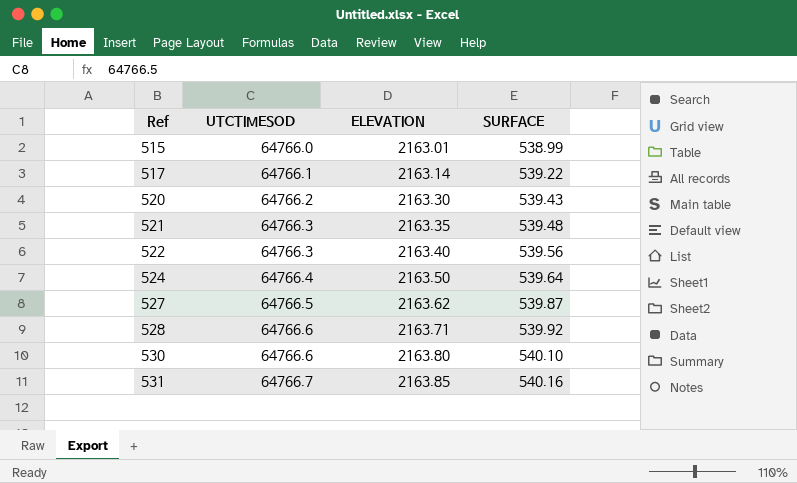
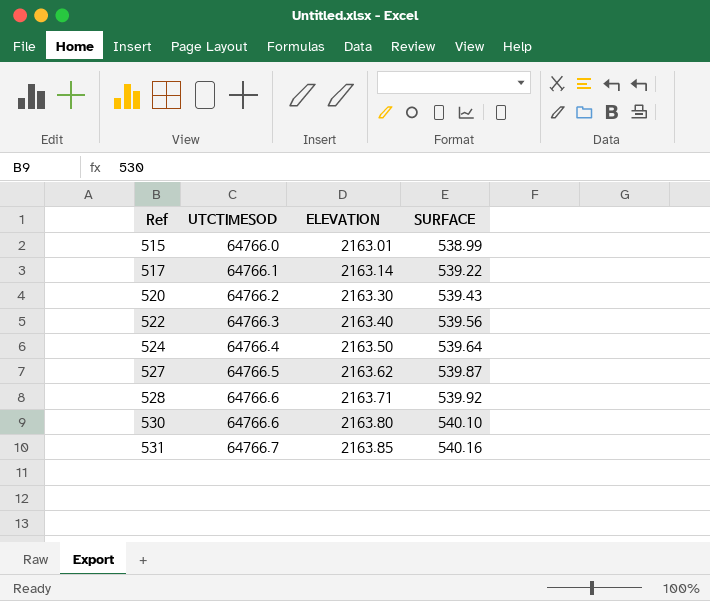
row 521: 64766.3 | 2163.35 | 539.48 -> none

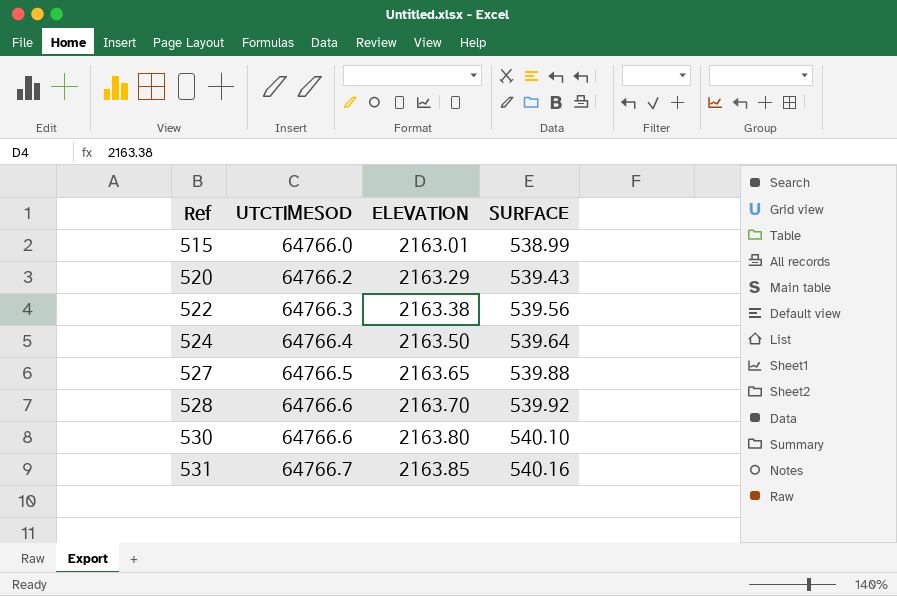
row 517: 64766.1 | 2163.14 | 539.22 -> none
520 | ELEVATION: 2163.30 -> 2163.29
522 | ELEVATION: 2163.40 -> 2163.38
527 | ELEVATION: 2163.62 -> 2163.65
527 | SURFACE: 539.87 -> 539.88
528 | ELEVATION: 2163.71 -> 2163.70

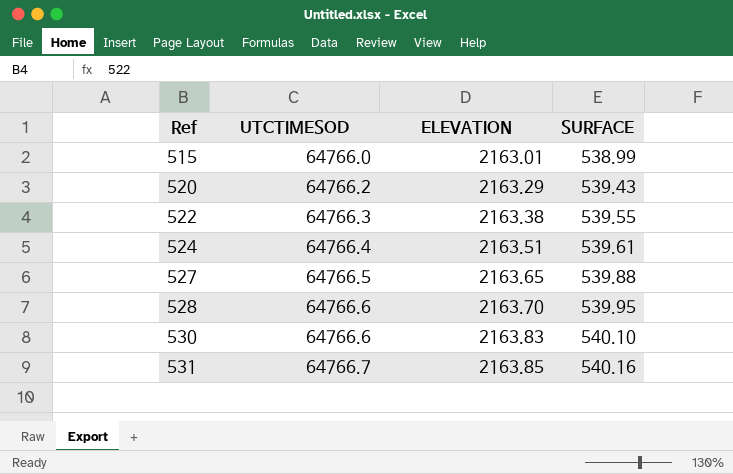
522 | SURFACE: 539.56 -> 539.55
524 | ELEVATION: 2163.50 -> 2163.51
524 | SURFACE: 539.64 -> 539.61
528 | SURFACE: 539.92 -> 539.95
530 | ELEVATION: 2163.80 -> 2163.83

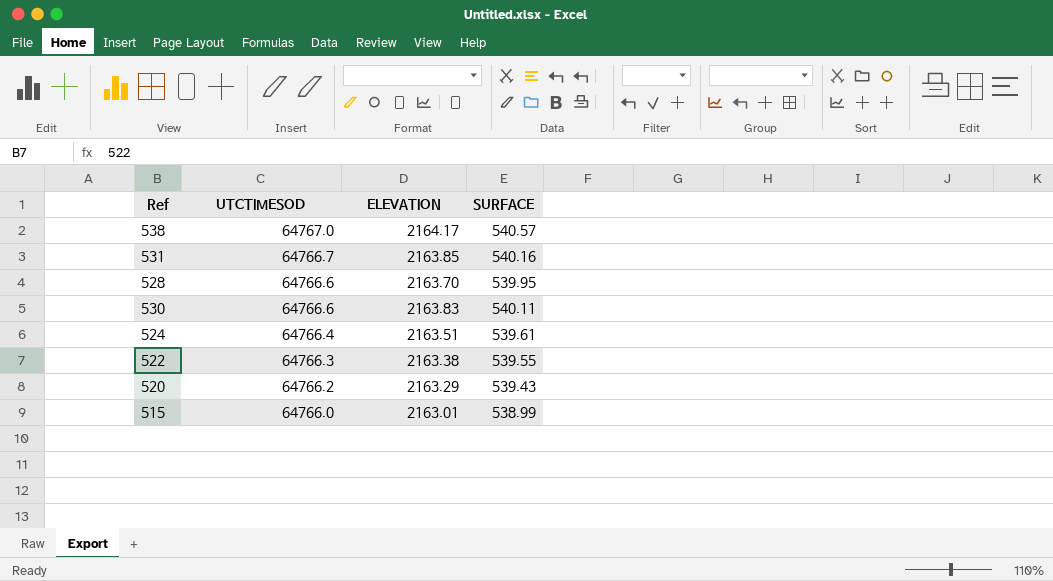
row order: Ref ascending -> UTCTIMESOD descending
row 527: 64766.5 | 2163.65 | 539.88 -> none
row 538: none -> 64767.0 | 2164.17 | 540.57
530 | SURFACE: 540.10 -> 540.11

